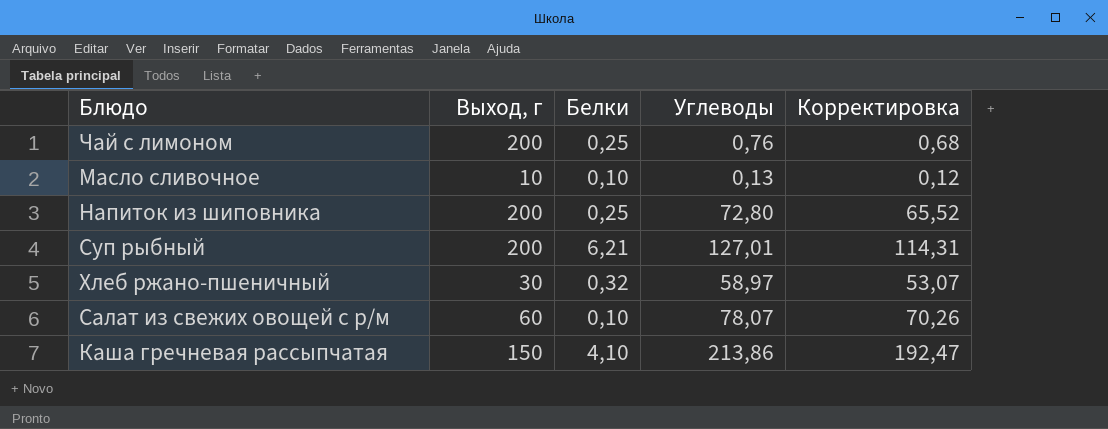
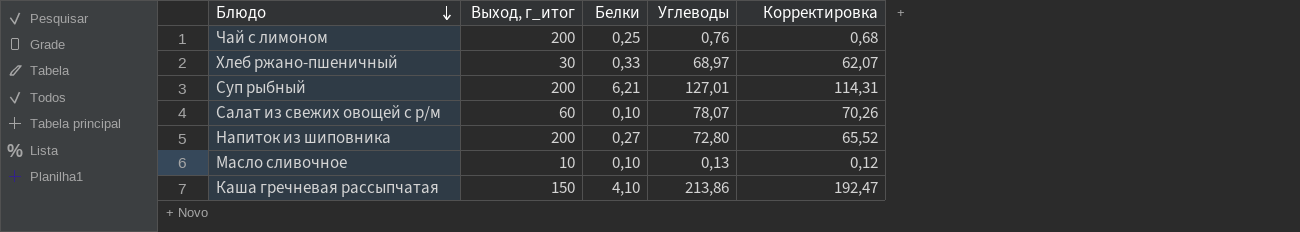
row order: none -> Блюдо descending
column name: Выход, г -> Выход, г_итог
Хлеб ржано-пшеничный | Белки: 0,32 -> 0,33
Хлеб ржано-пшеничный | Углеводы: 58,97 -> 68,97
Хлеб ржано-пшеничный | Корректировка: 53,07 -> 62,07
Напиток из шиповника | Белки: 0,25 -> 0,27

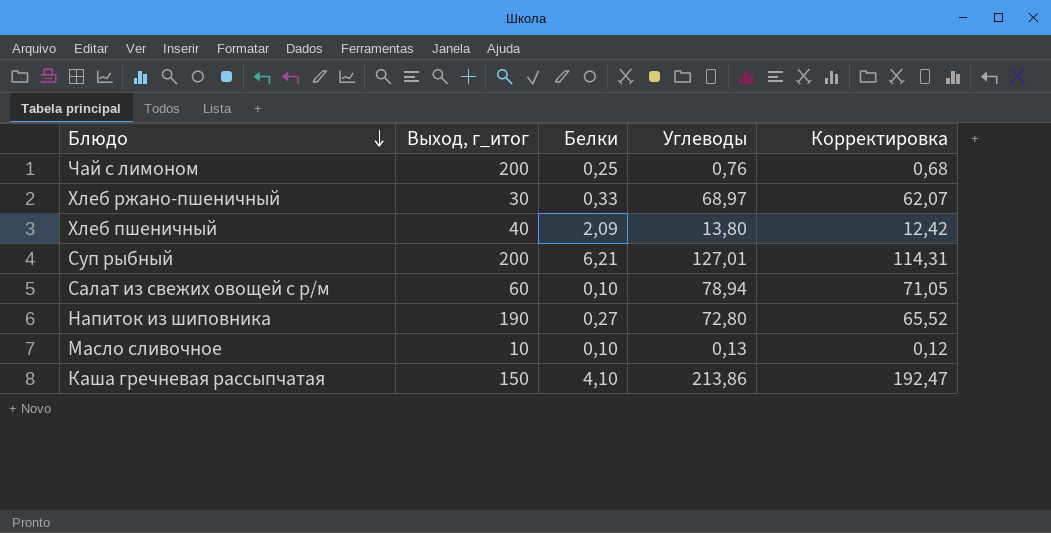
row Хлеб пшеничный: none -> 40 | 2,09 | 13,80 | 12,42
Салат из свежих овощей с р/м | Углеводы: 78,07 -> 78,94
Салат из свежих овощей с р/м | Корректировка: 70,26 -> 71,05
Напиток из шиповника | Выход, г_итог: 200 -> 190

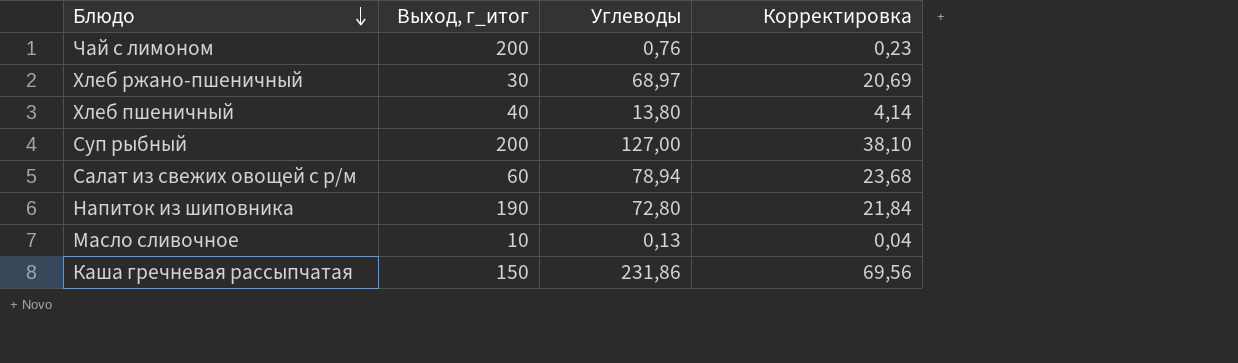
column Белки | position: 3 -> none
column Корректировка | formula: [Углеводы] * 0,9 -> [Углеводы] * 0,3
Суп рыбный | Углеводы: 127,01 -> 127,00
Каша гречневая рассыпчатая | Углеводы: 213,86 -> 231,86

